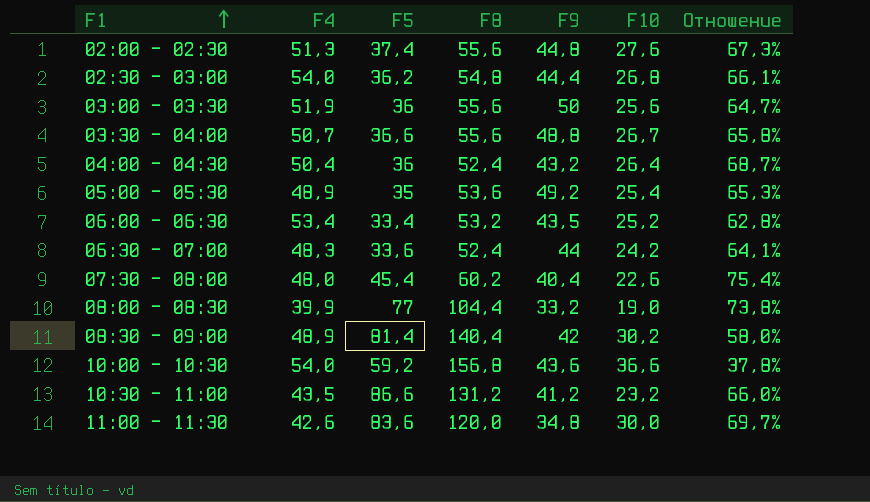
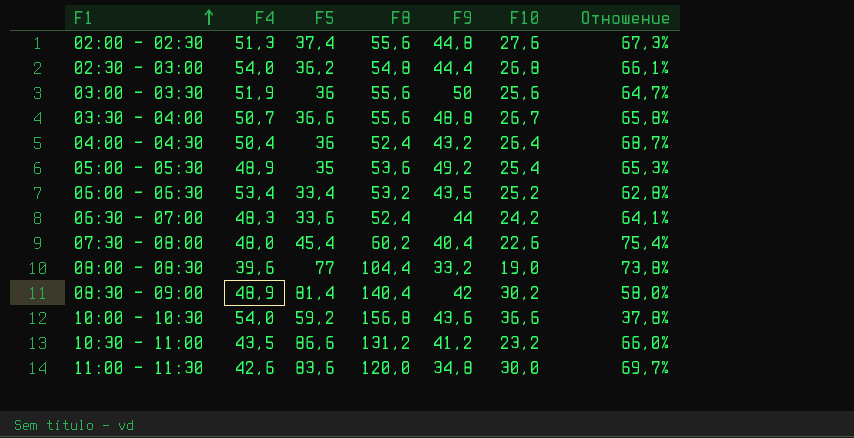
08:00 - 08:30 | F4: 39,9 -> 39,6

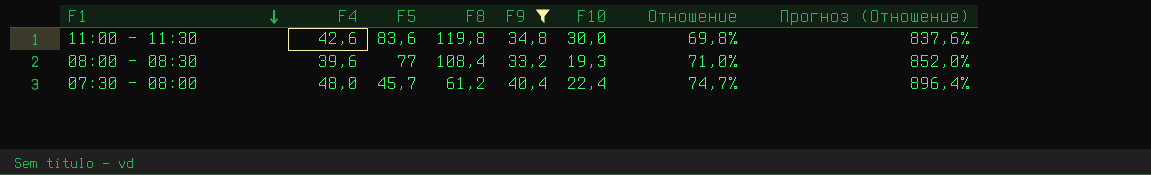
filter: none -> F9 <= 40,4
row order: F1 ascending -> F1 descending
column Прогноз (Отношение) | formula: none -> [Отношение] * 12
11:00 - 11:30 | F8: 120,0 -> 119,8
11:00 - 11:30 | Отношение: 69,7% -> 69,8%
08:00 - 08:30 | F8: 104,4 -> 108,4
08:00 - 08:30 | F10: 19,0 -> 19,3
08:00 - 08:30 | Отношение: 73,8% -> 71,0%
07:30 - 08:00 | F5: 45,4 -> 45,7
07:30 - 08:00 | F8: 60,2 -> 61,2
07:30 - 08:00 | F10: 22,6 -> 22,4
07:30 - 08:00 | Отношение: 75,4% -> 74,7%

